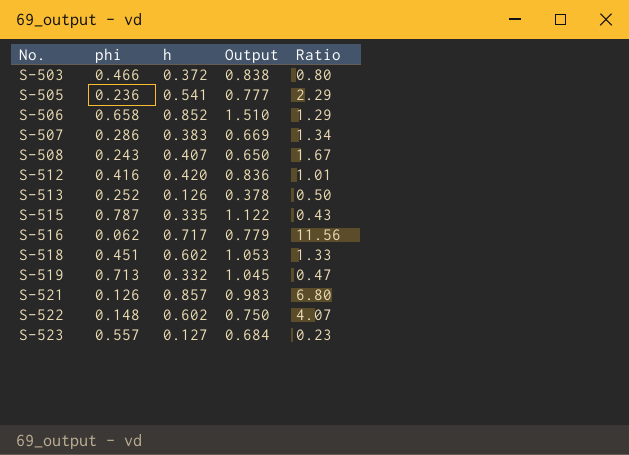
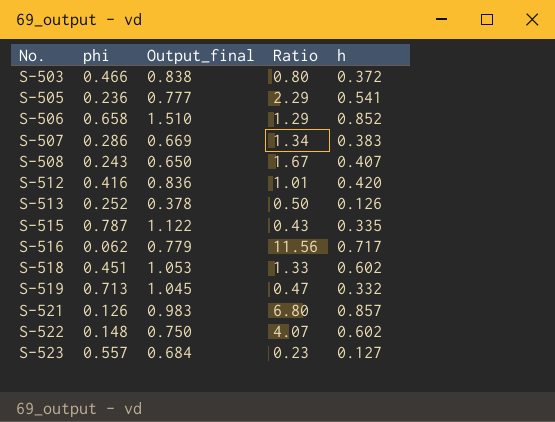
column name: Output -> Output_final
column h | position: 3 -> 5

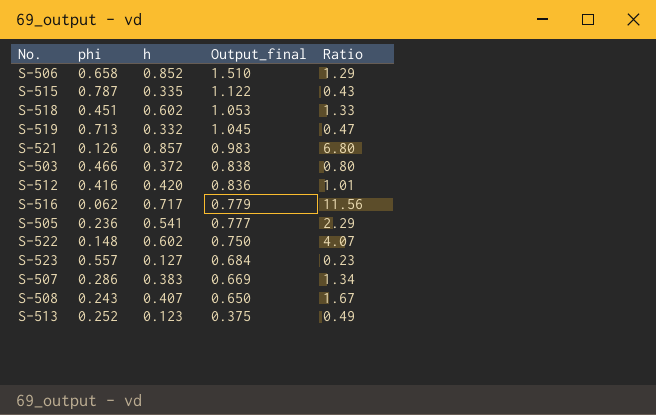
row order: No. ascending -> Output_final descending
column h | position: 5 -> 3
S-513 | h: 0.126 -> 0.123
S-513 | Output_final: 0.378 -> 0.375
S-513 | Ratio: 0.50 -> 0.49

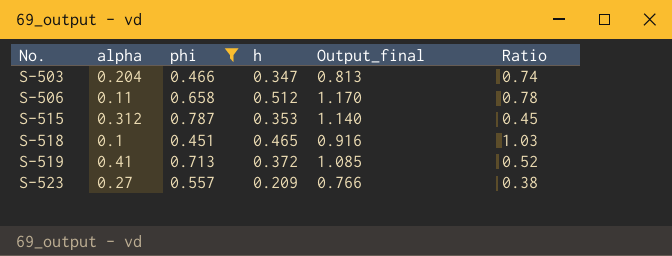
filter: none -> phi >= 0.451
row order: Output_final descending -> No. ascending
column alpha | position: none -> 2
S-503 | h: 0.372 -> 0.347
S-503 | Output_final: 0.838 -> 0.813
S-503 | Ratio: 0.80 -> 0.74
S-506 | h: 0.852 -> 0.512
S-506 | Output_final: 1.510 -> 1.170
S-506 | Ratio: 1.29 -> 0.78
S-515 | h: 0.335 -> 0.353
S-515 | Output_final: 1.122 -> 1.140
S-515 | Ratio: 0.43 -> 0.45
S-518 | h: 0.602 -> 0.465
S-518 | Output_final: 1.053 -> 0.916
S-518 | Ratio: 1.33 -> 1.03
S-519 | h: 0.332 -> 0.372
S-519 | Output_final: 1.045 -> 1.085
S-519 | Ratio: 0.47 -> 0.52
S-523 | h: 0.127 -> 0.209
S-523 | Output_final: 0.684 -> 0.766
S-523 | Ratio: 0.23 -> 0.38

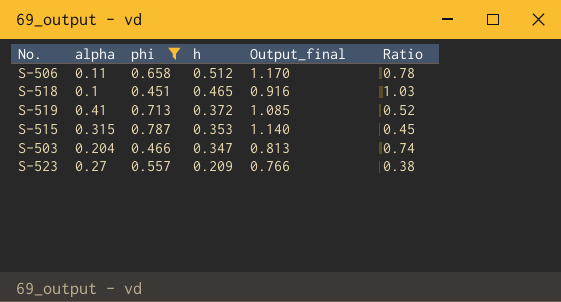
row order: No. ascending -> h descending
S-515 | alpha: 0.312 -> 0.315

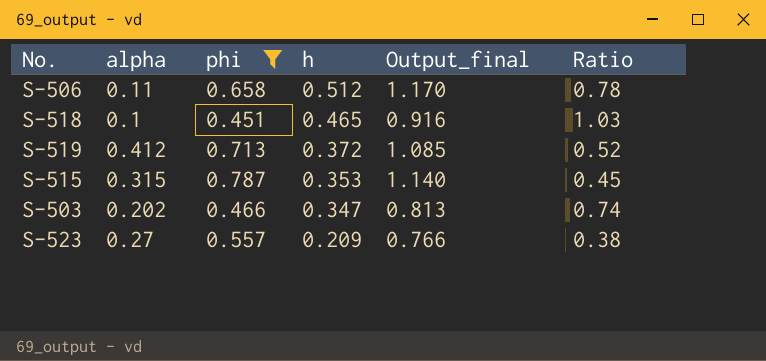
S-519 | alpha: 0.41 -> 0.412
S-503 | alpha: 0.204 -> 0.202

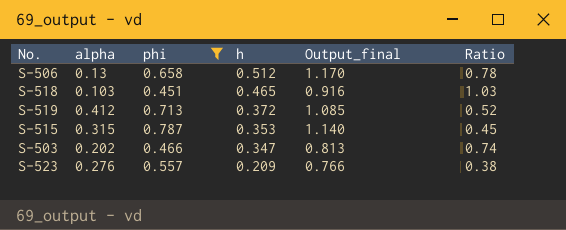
S-506 | alpha: 0.11 -> 0.13
S-518 | alpha: 0.1 -> 0.103
S-523 | alpha: 0.27 -> 0.276

